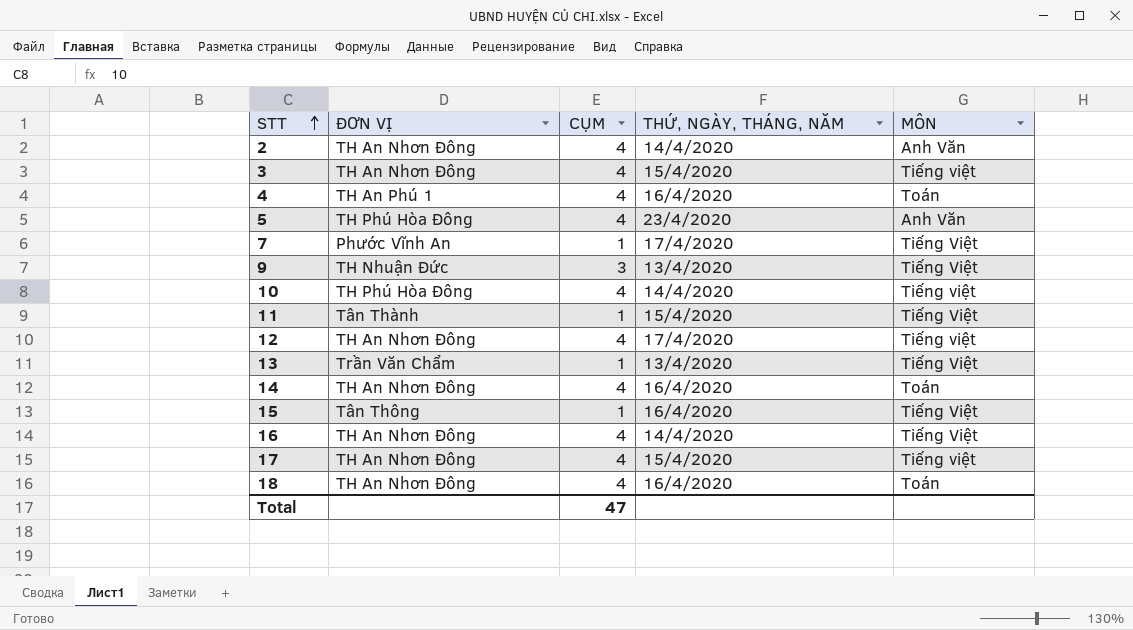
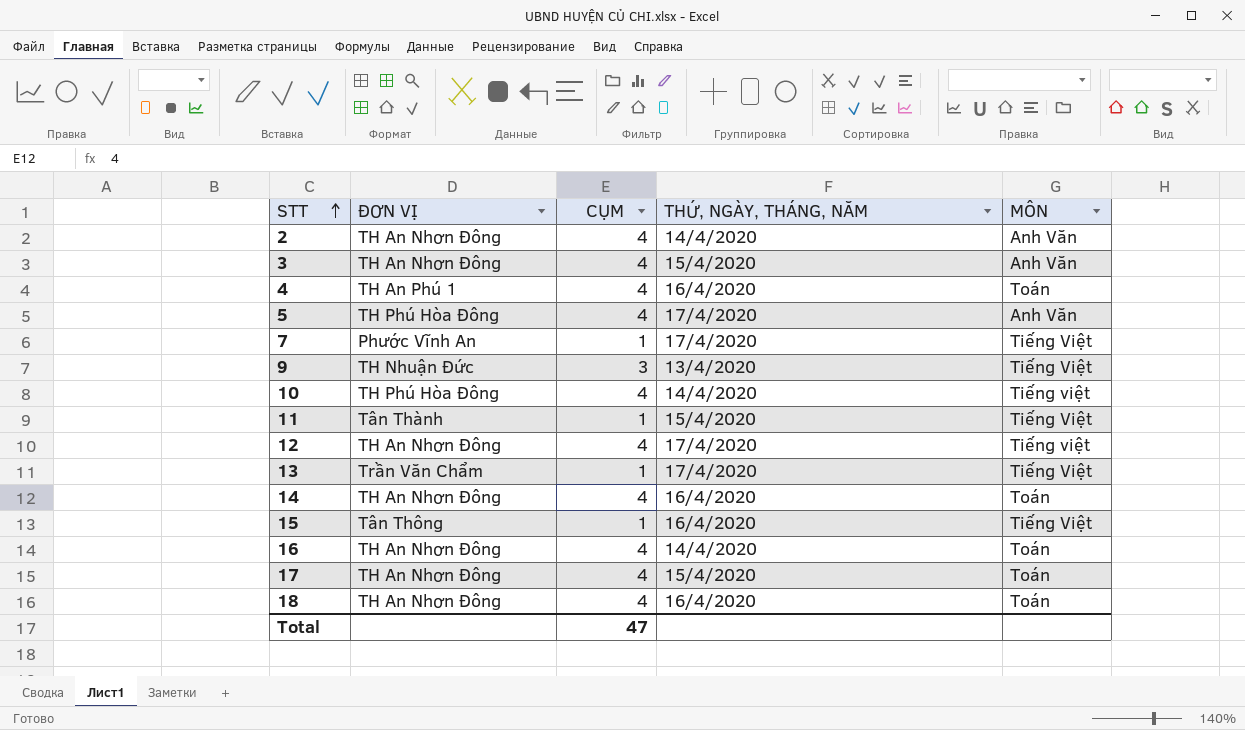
3 | MÔN: Tiếng việt -> Anh Văn
5 | THỨ, NGÀY, THÁNG, NĂM: 23/4/2020 -> 17/4/2020
13 | THỨ, NGÀY, THÁNG, NĂM: 13/4/2020 -> 17/4/2020
16 | MÔN: Tiếng Việt -> Toán
17 | MÔN: Tiếng việt -> Toán

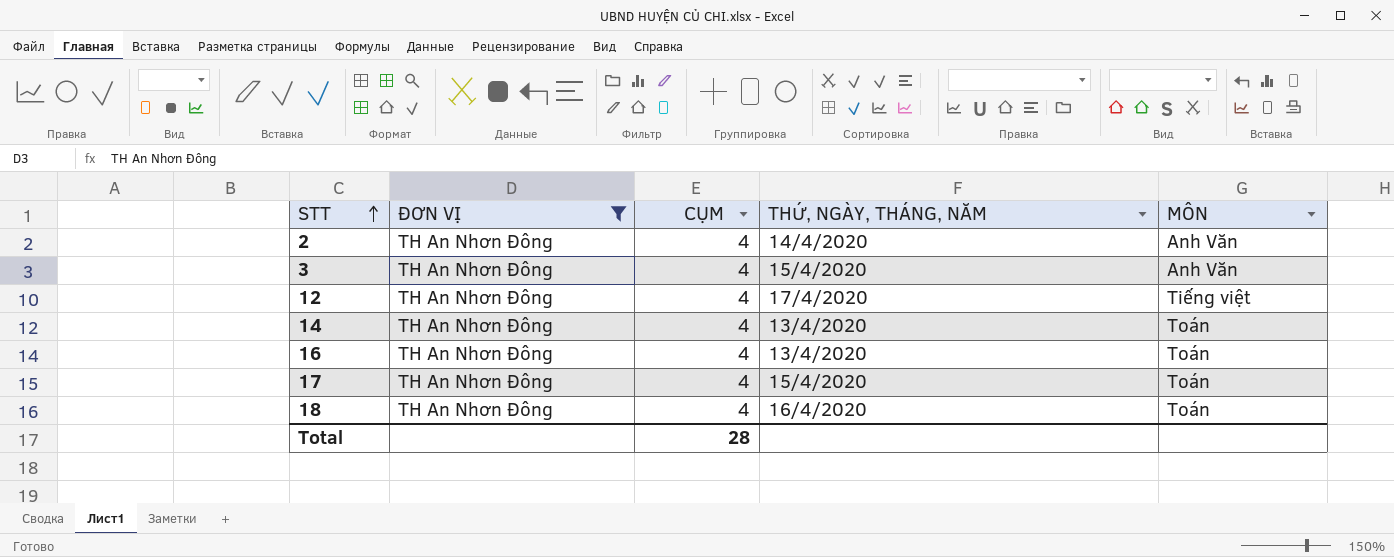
filter: none -> ĐƠN VỊ = TH An Nhơn Đông
14 | THỨ, NGÀY, THÁNG, NĂM: 16/4/2020 -> 13/4/2020
16 | THỨ, NGÀY, THÁNG, NĂM: 14/4/2020 -> 13/4/2020
Total | CỤM: 47 -> 28

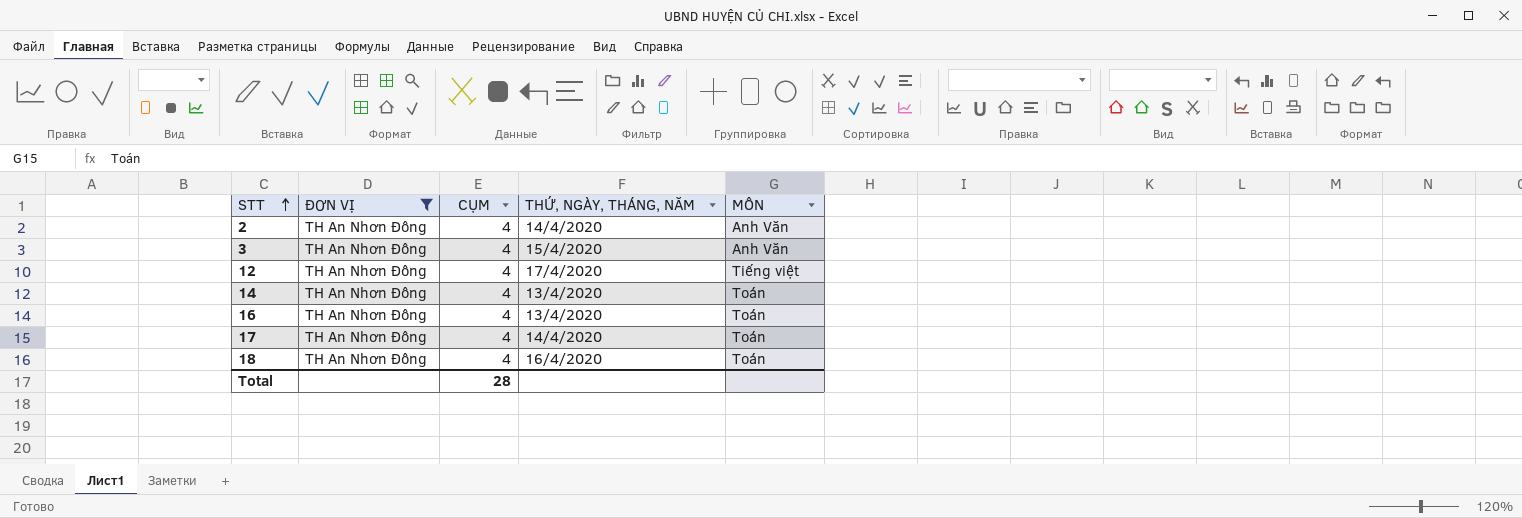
17 | THỨ, NGÀY, THÁNG, NĂM: 15/4/2020 -> 14/4/2020

